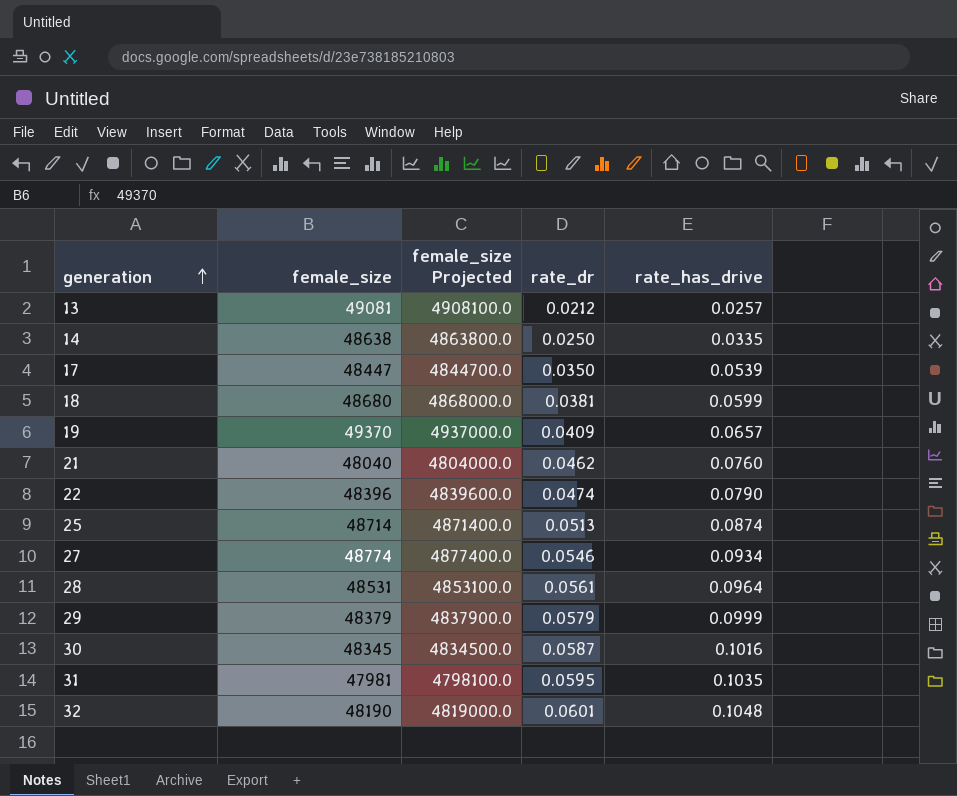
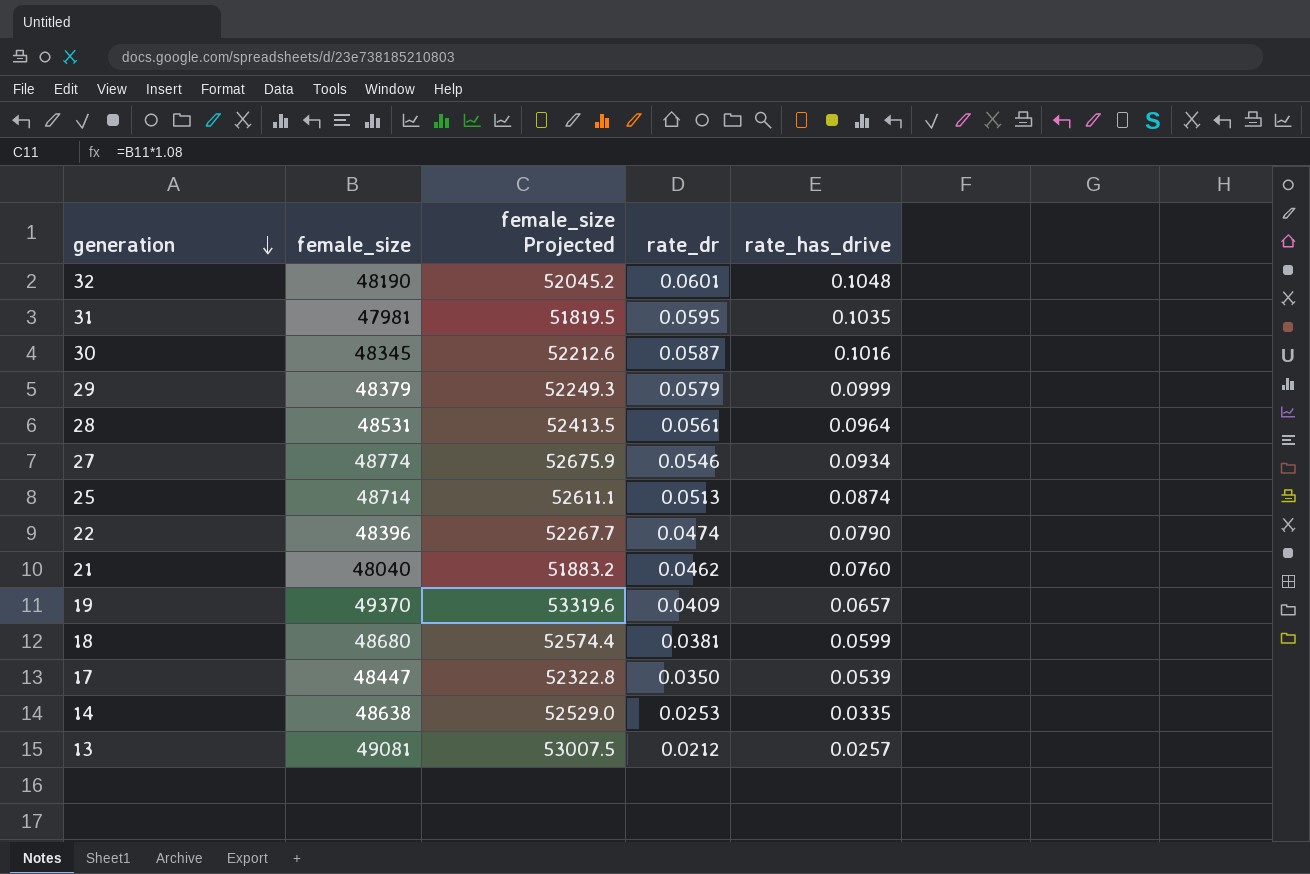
row order: generation ascending -> generation descending
column female_size Projected | formula: [female_size] * 100 -> [female_size] * 1.08
14 | rate_dr: 0.0250 -> 0.0253

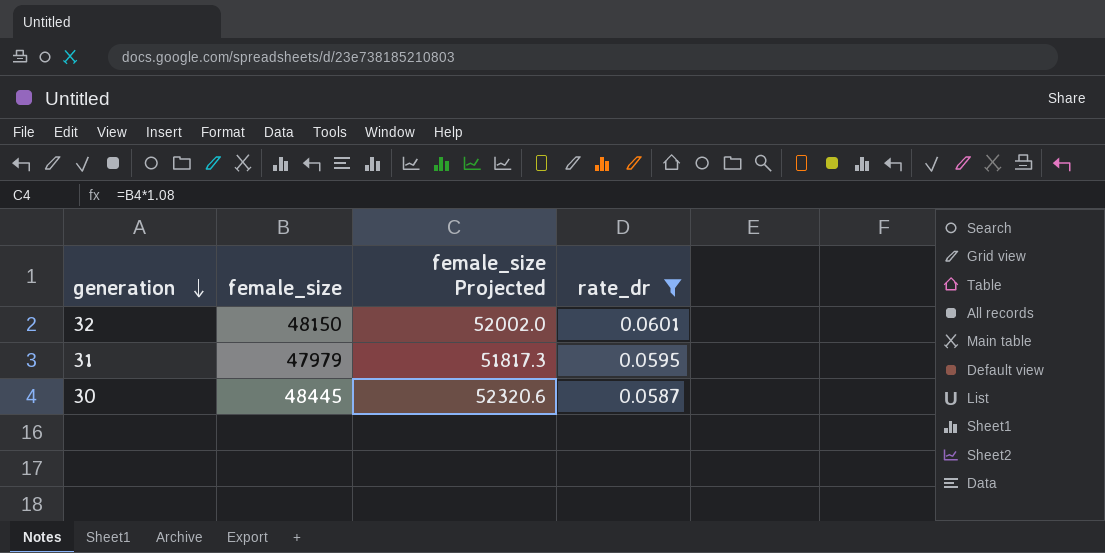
filter: none -> rate_dr >= 0.0587
column rate_has_drive | position: 5 -> none
32 | female_size: 48190 -> 48150
32 | female_size Projected: 52045.2 -> 52002.0
31 | female_size: 47981 -> 47979
31 | female_size Projected: 51819.5 -> 51817.3
30 | female_size: 48345 -> 48445
30 | female_size Projected: 52212.6 -> 52320.6

